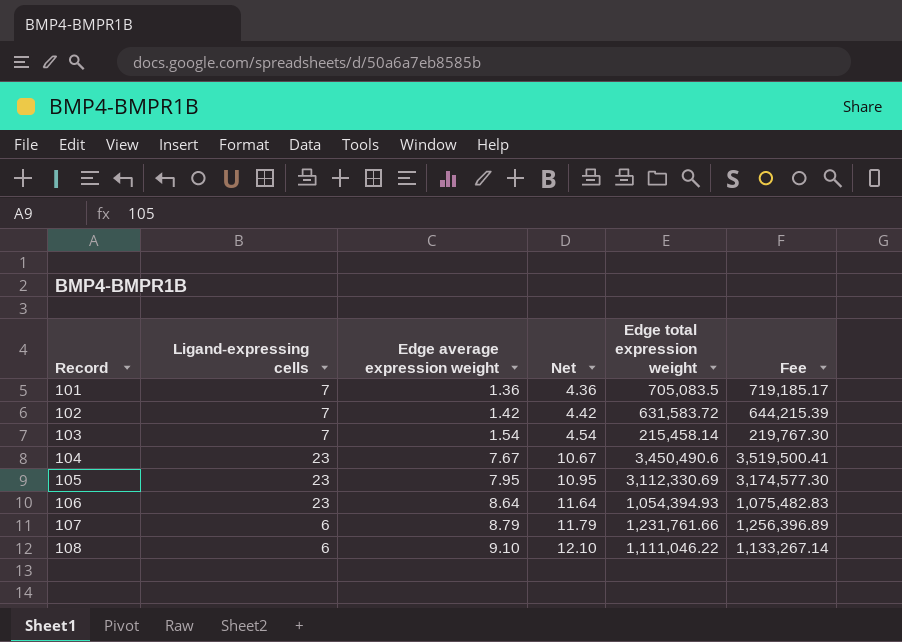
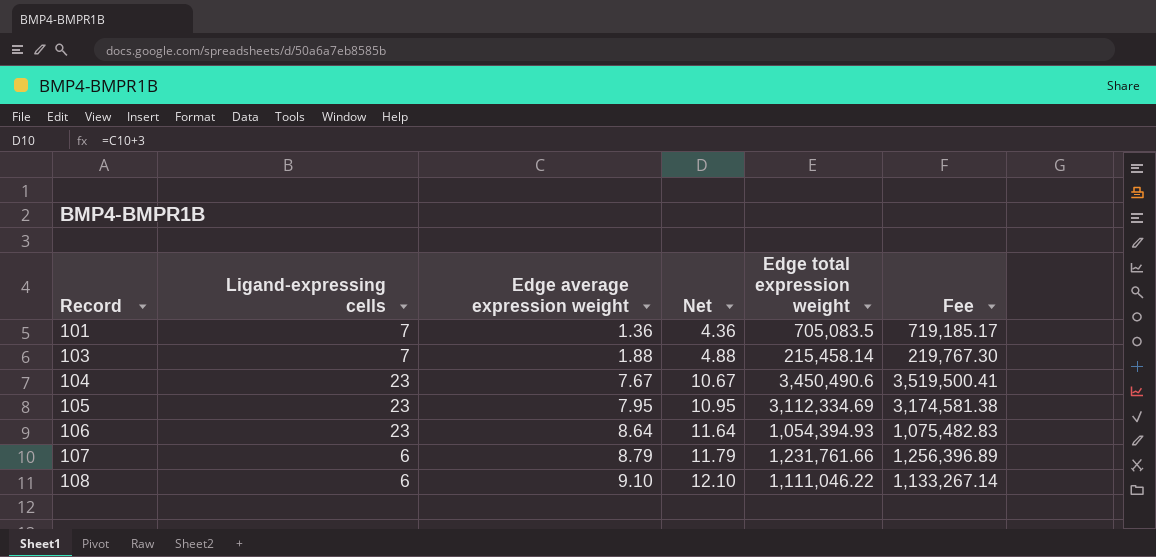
row 102: 7 | 1.42 | 4.42 | 631,583.72 | 644,215.39 -> none
103 | Edge average expression weight: 1.54 -> 1.88
103 | Net: 4.54 -> 4.88
105 | Edge total expression weight: 3,112,330.69 -> 3,112,334.69
105 | Fee: 3,174,577.30 -> 3,174,581.38

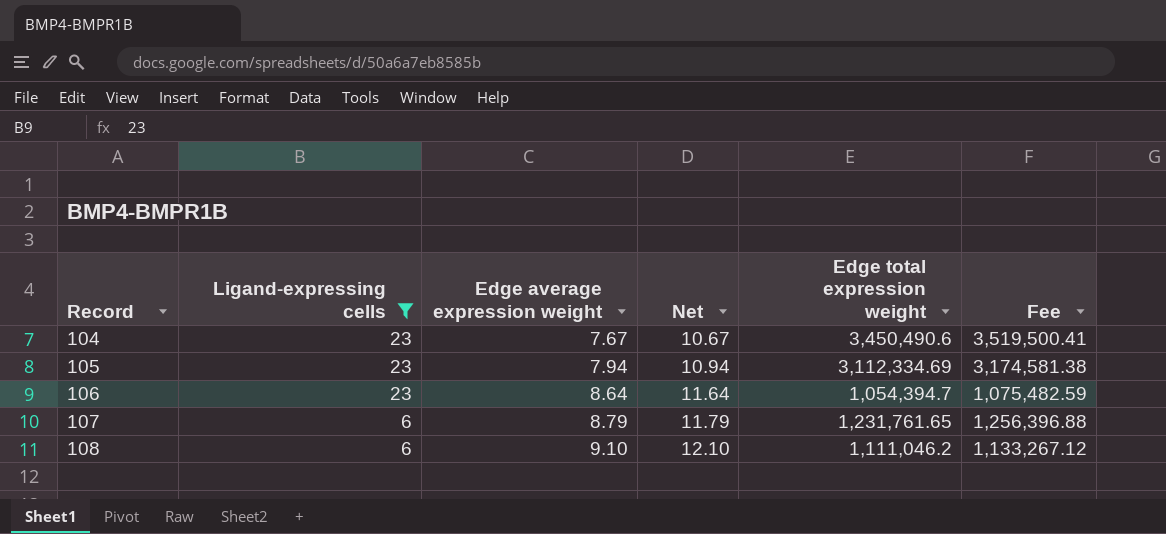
filter: none -> Ligand-expressing cells != 7
105 | Edge average expression weight: 7.95 -> 7.94
105 | Net: 10.95 -> 10.94
106 | Edge total expression weight: 1,054,394.93 -> 1,054,394.7
106 | Fee: 1,075,482.83 -> 1,075,482.59
107 | Edge total expression weight: 1,231,761.66 -> 1,231,761.65
107 | Fee: 1,256,396.89 -> 1,256,396.88
108 | Edge total expression weight: 1,111,046.22 -> 1,111,046.2
108 | Fee: 1,133,267.14 -> 1,133,267.12

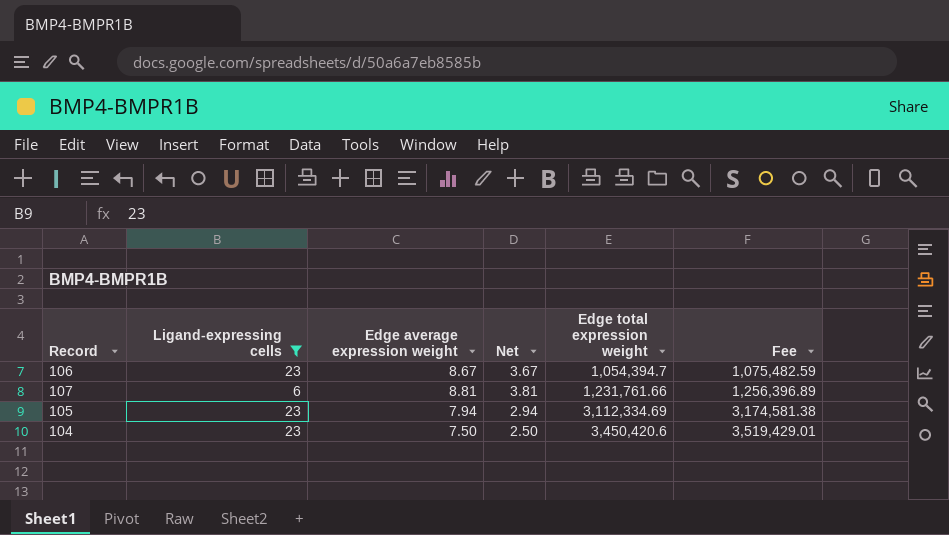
row order: Record ascending -> Edge total expression weight ascending
column Net | formula: [Edge average expression weight] + 3 -> [Edge average expression weight] - 5
row 108: 6 | 9.10 | 12.10 | 1,111,046.2 | 1,133,267.12 -> none
106 | Edge average expression weight: 8.64 -> 8.67
107 | Edge average expression weight: 8.79 -> 8.81
107 | Edge total expression weight: 1,231,761.65 -> 1,231,761.66
107 | Fee: 1,256,396.88 -> 1,256,396.89
104 | Edge average expression weight: 7.67 -> 7.50
104 | Edge total expression weight: 3,450,490.6 -> 3,450,420.6
104 | Fee: 3,519,500.41 -> 3,519,429.01

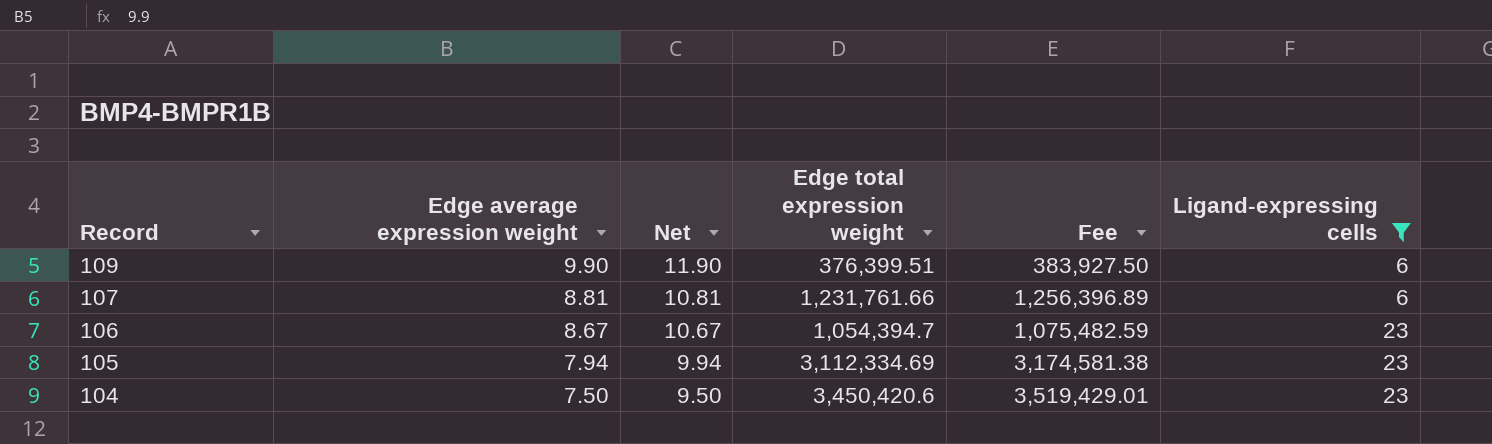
row order: Edge total expression weight ascending -> Record descending
column Net | formula: [Edge average expression weight] - 5 -> [Edge average expression weight] + 2
column Ligand-expressing cells | position: 2 -> 6
row 109: none -> 9.90 | 11.90 | 376,399.51 | 383,927.50 | 6

